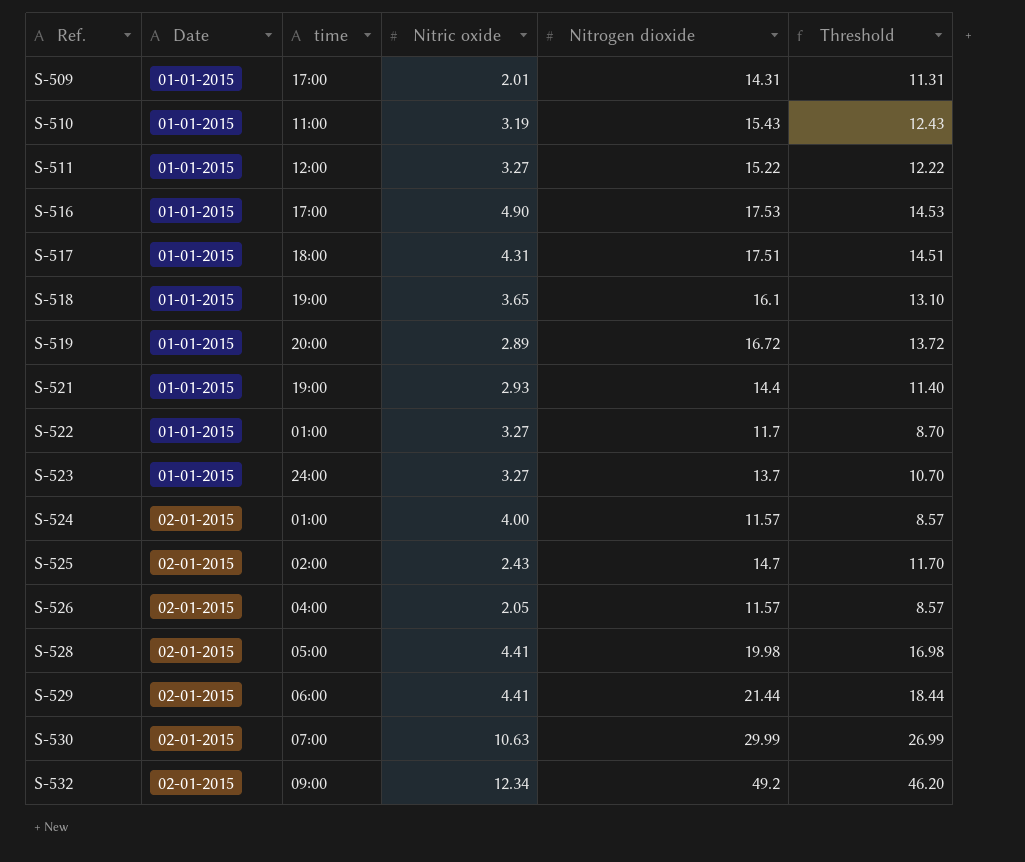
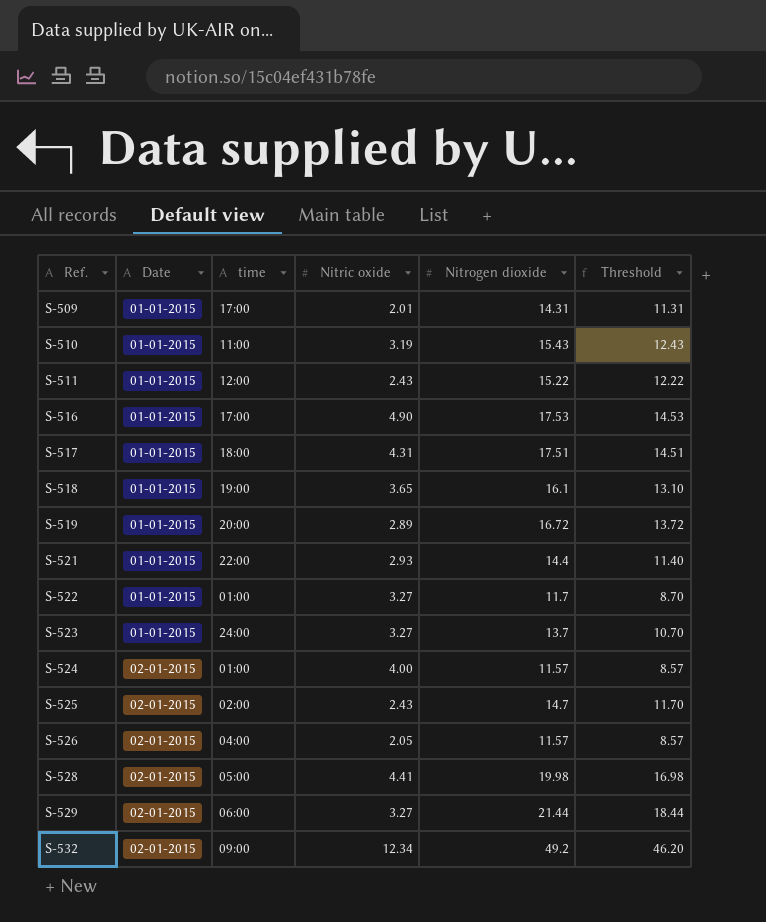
row S-530: 02-01-2015 | 07:00 | 10.63 | 29.99 | 26.99 -> none
S-511 | Nitric oxide: 3.27 -> 2.43
S-521 | time: 19:00 -> 22:00
S-529 | Nitric oxide: 4.41 -> 3.27

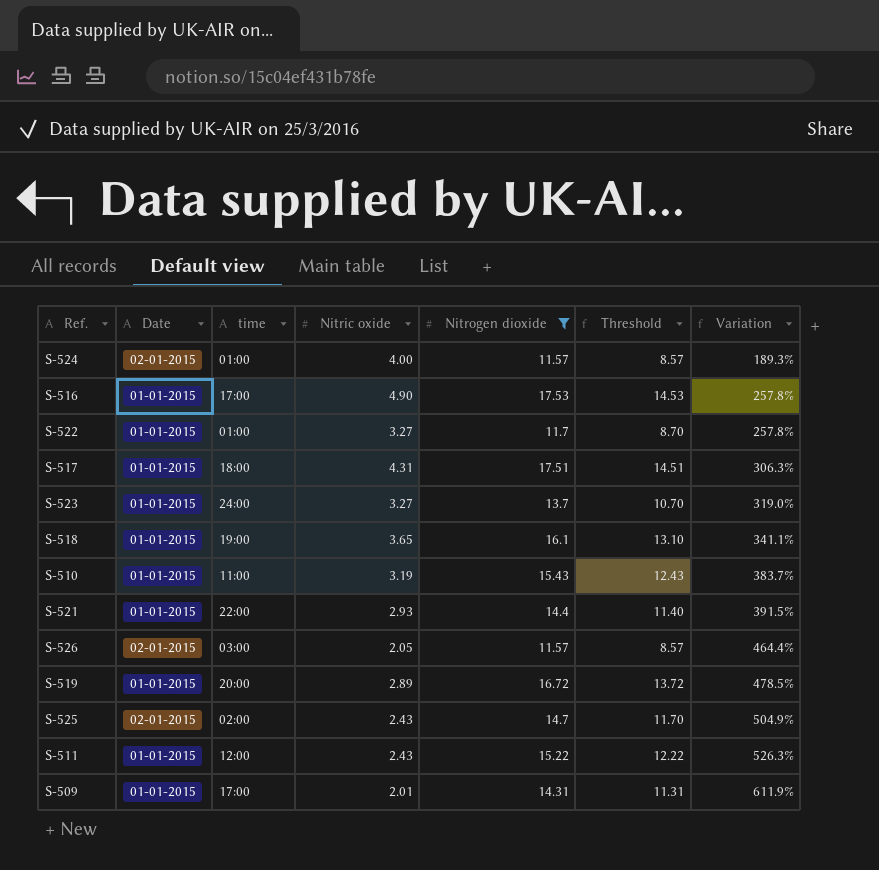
filter: none -> Nitrogen dioxide <= 17.53
row order: Ref. ascending -> Variation ascending
column Variation | formula: none -> ([Nitrogen dioxide] - [Nitric oxide]) / [Nitric oxide]
S-526 | time: 04:00 -> 03:00

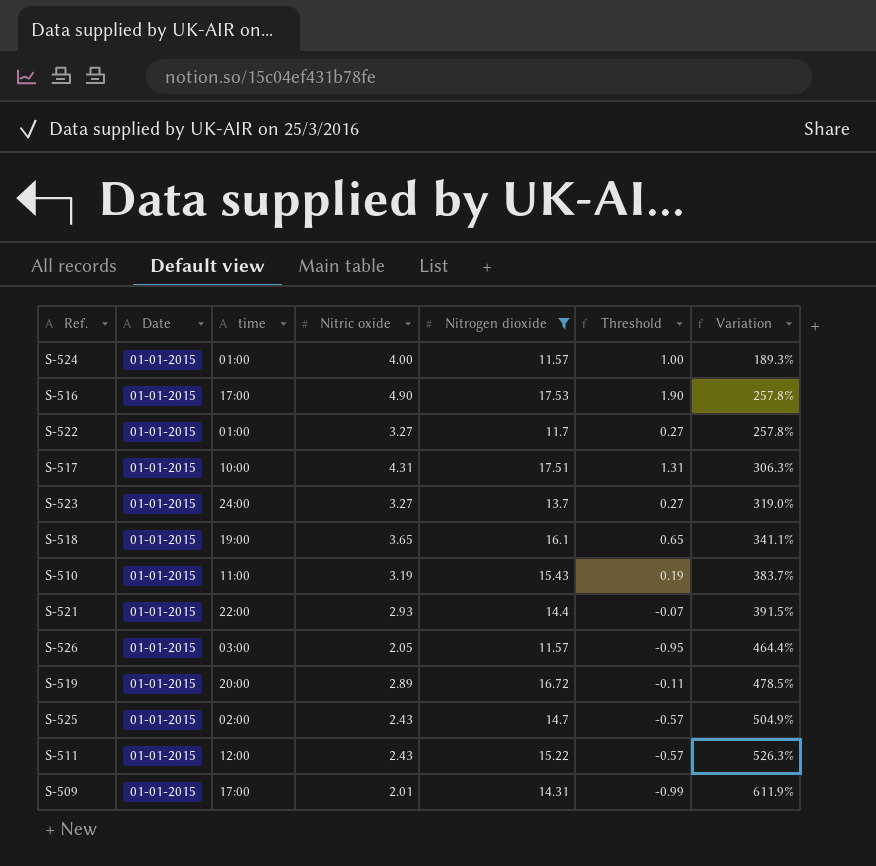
column Threshold | formula: [Nitrogen dioxide] - 3 -> [Nitric oxide] - 3
S-524 | Date: 02-01-2015 -> 01-01-2015
S-517 | time: 18:00 -> 10:00
S-526 | Date: 02-01-2015 -> 01-01-2015
S-525 | Date: 02-01-2015 -> 01-01-2015

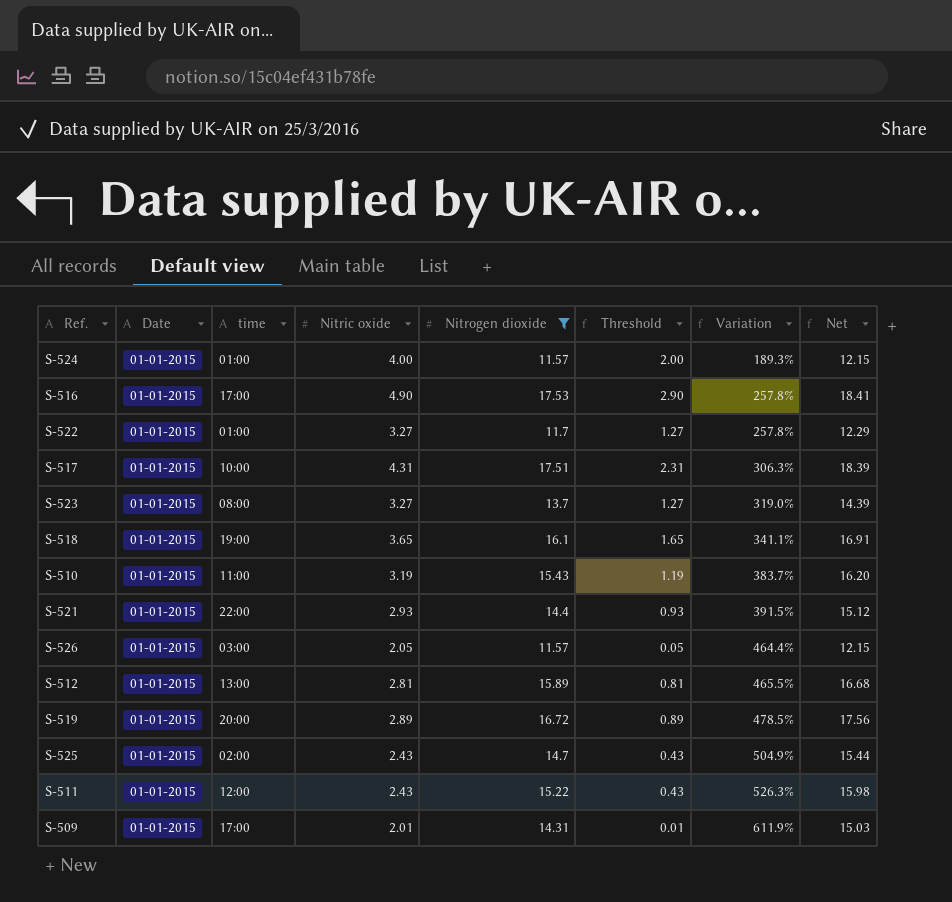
column Threshold | formula: [Nitric oxide] - 3 -> [Nitric oxide] - 2
column Net | formula: none -> [Nitrogen dioxide] * 1.05
S-523 | time: 24:00 -> 08:00
row S-512: none -> 01-01-2015 | 13:00 | 2.81 | 15.89 | 0.81 | 465.5% | 16.68

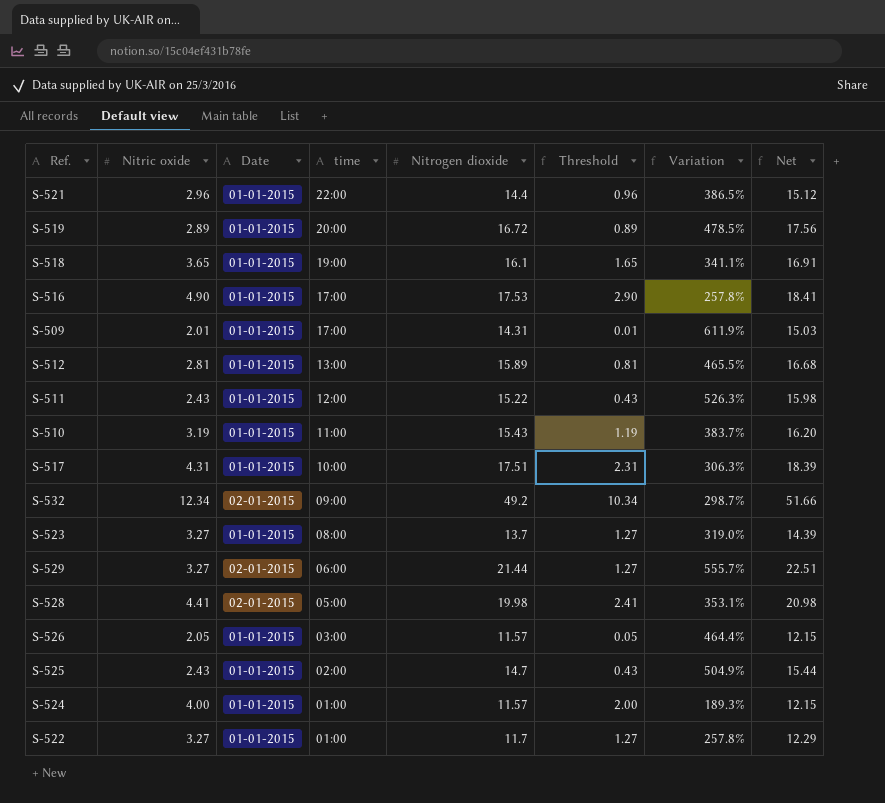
filter: Nitrogen dioxide <= 17.53 -> none
row order: Variation ascending -> time descending
column Nitric oxide | position: 4 -> 2
S-521 | Nitric oxide: 2.93 -> 2.96
S-521 | Threshold: 0.93 -> 0.96
S-521 | Variation: 391.5% -> 386.5%

